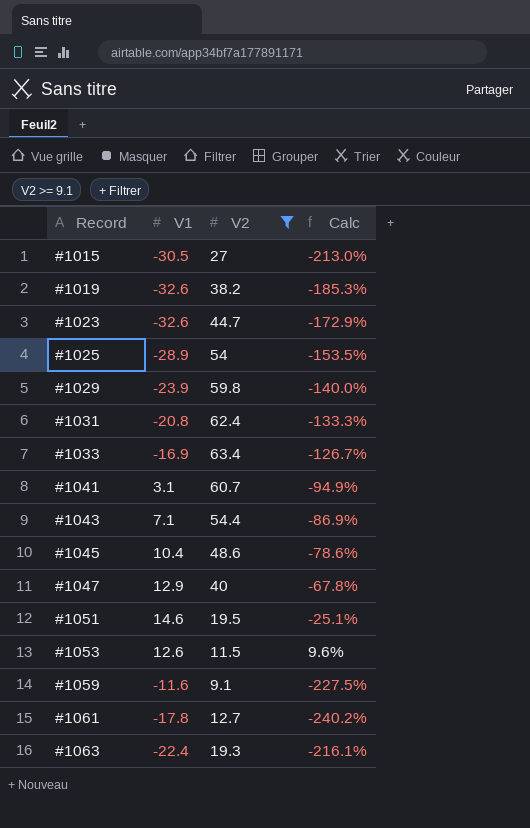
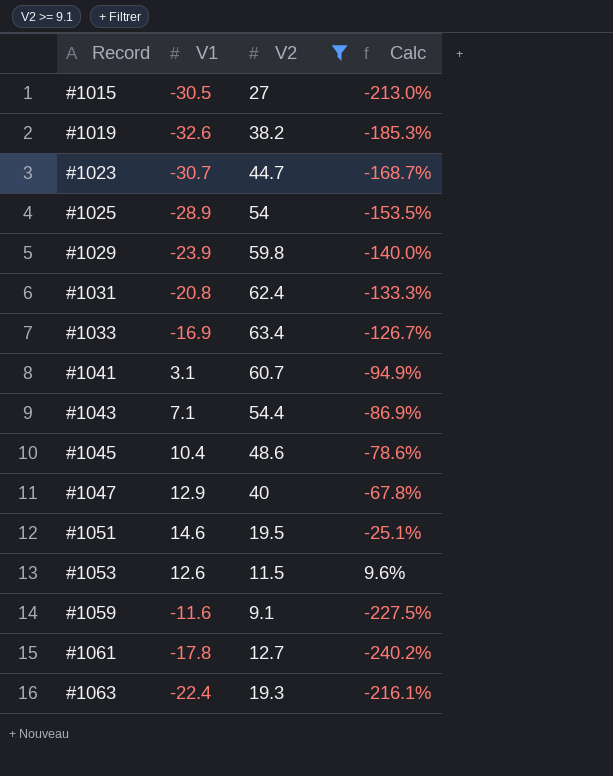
#1023 | V1: -32.6 -> -30.7
#1023 | Calc: -172.9% -> -168.7%

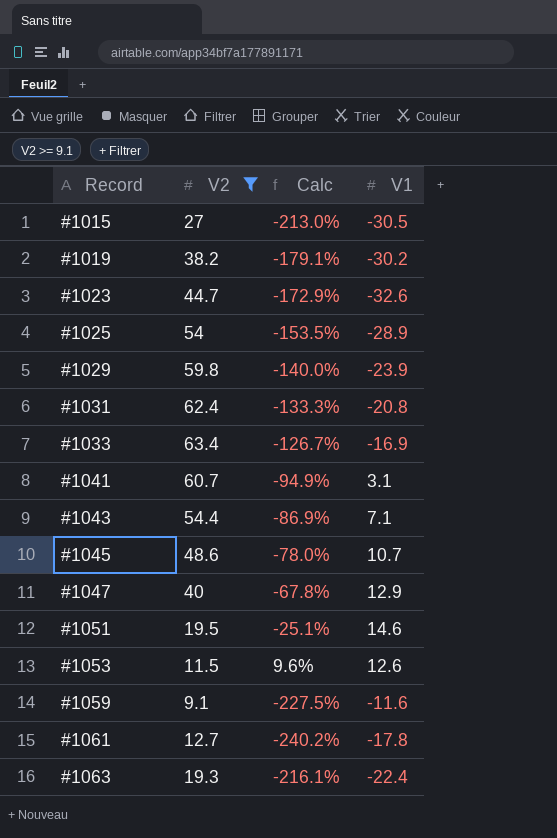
column V1 | position: 2 -> 4
#1019 | Calc: -185.3% -> -179.1%
#1019 | V1: -32.6 -> -30.2
#1023 | Calc: -168.7% -> -172.9%
#1023 | V1: -30.7 -> -32.6
#1045 | Calc: -78.6% -> -78.0%
#1045 | V1: 10.4 -> 10.7

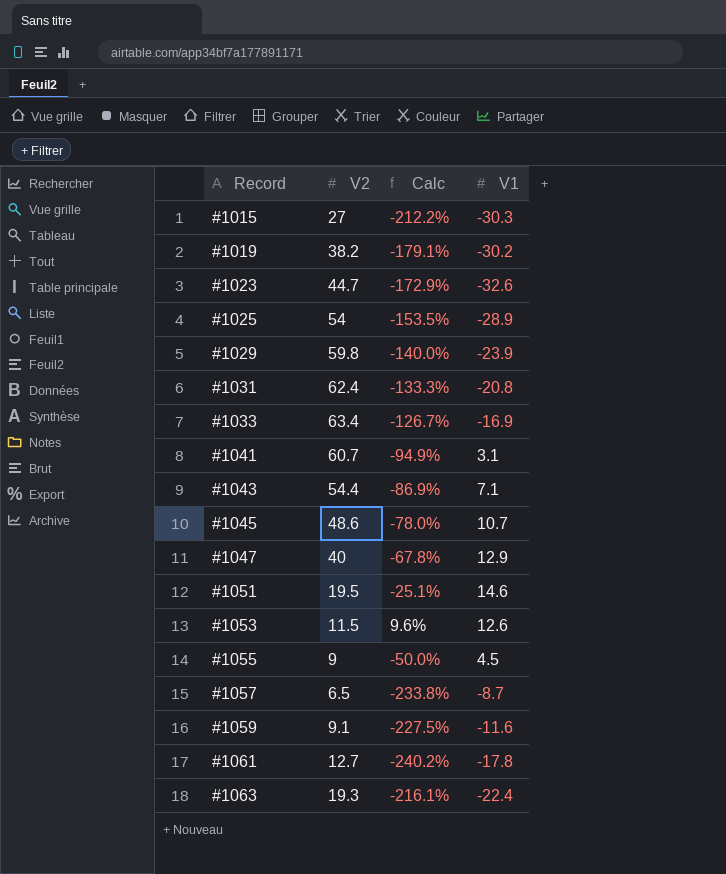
filter: V2 >= 9.1 -> none
#1015 | Calc: -213.0% -> -212.2%
#1015 | V1: -30.5 -> -30.3

